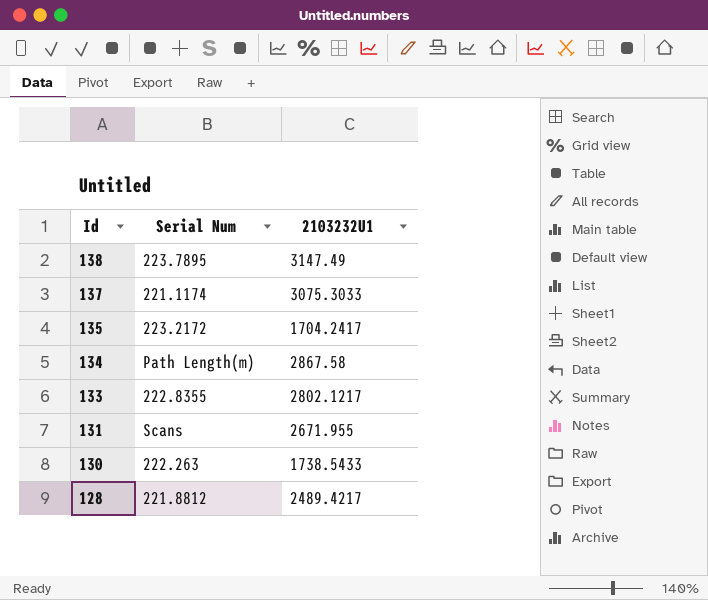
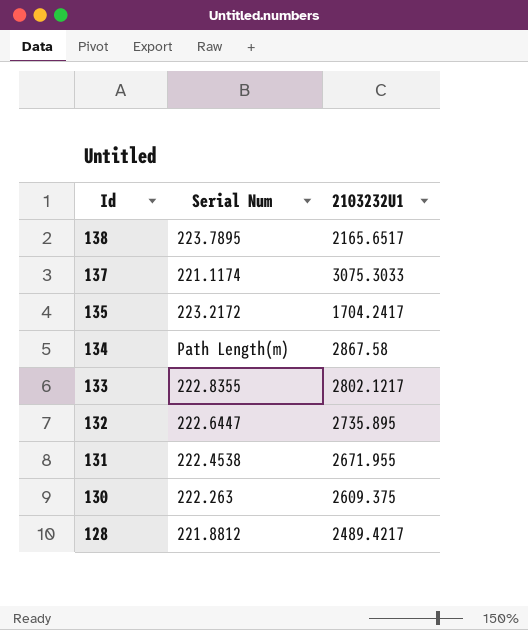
138 | 2103232U1: 3147.49 -> 2165.6517
row 132: none -> 222.6447 | 2735.895
131 | Serial Num: Scans -> 222.4538
130 | 2103232U1: 1738.5433 -> 2609.375

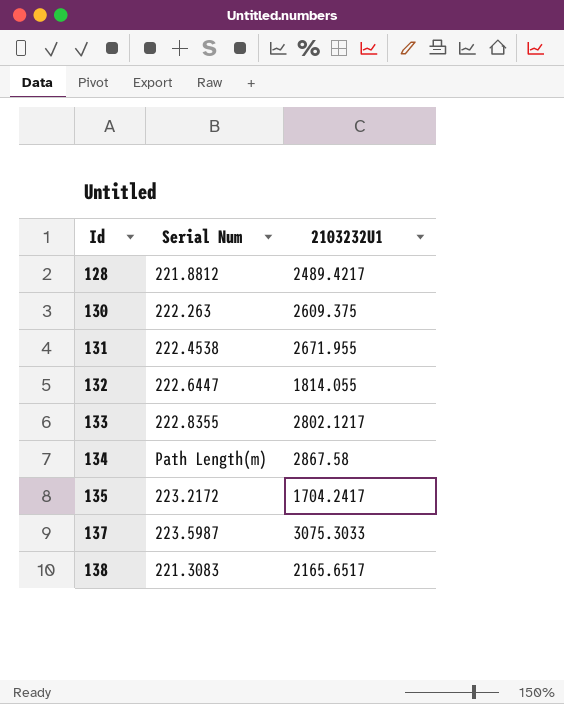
row order: Id descending -> Id ascending
132 | 2103232U1: 2735.895 -> 1814.055
137 | Serial Num: 221.1174 -> 223.5987
138 | Serial Num: 223.7895 -> 221.3083

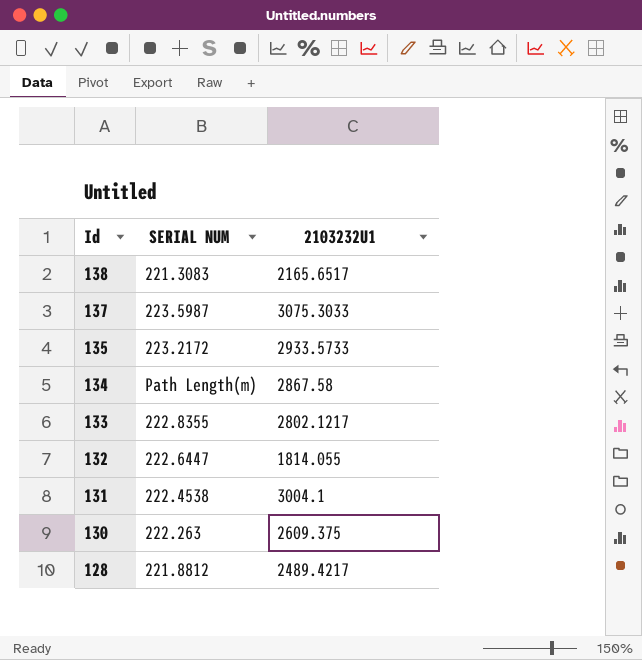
row order: Id ascending -> Id descending
column name: Serial Num -> SERIAL NUM
135 | 2103232U1: 1704.2417 -> 2933.5733
131 | 2103232U1: 2671.955 -> 3004.1

